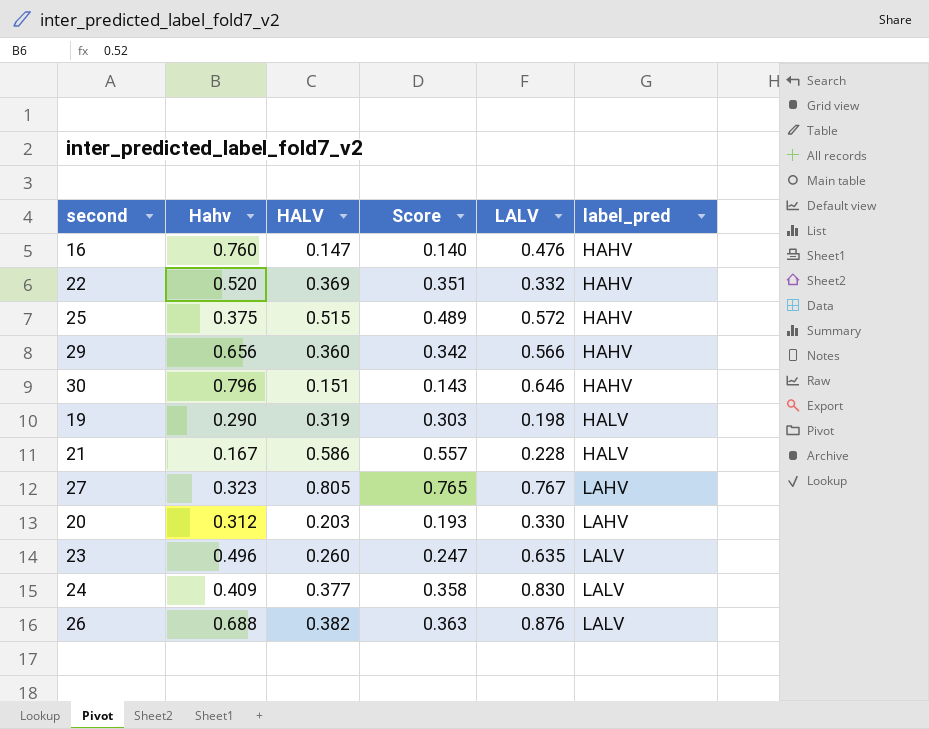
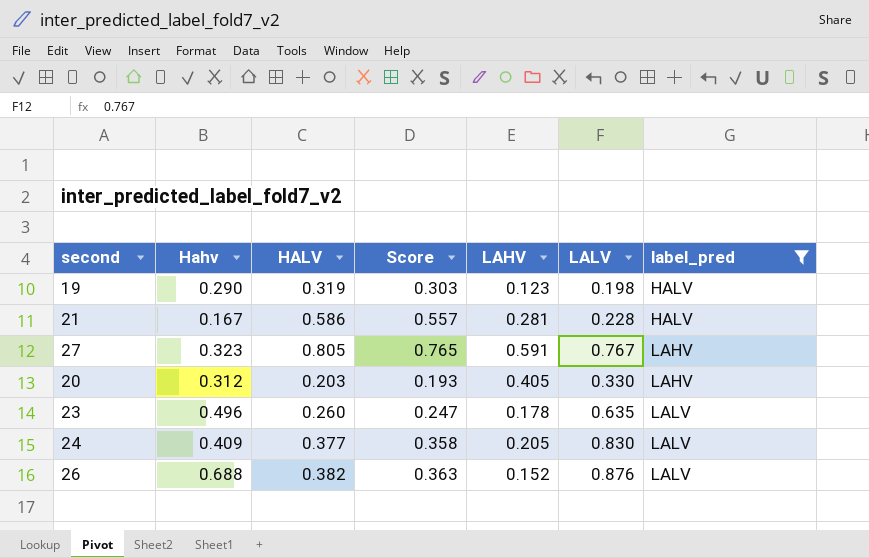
filter: none -> label_pred != HAHV
column LAHV | position: none -> 5

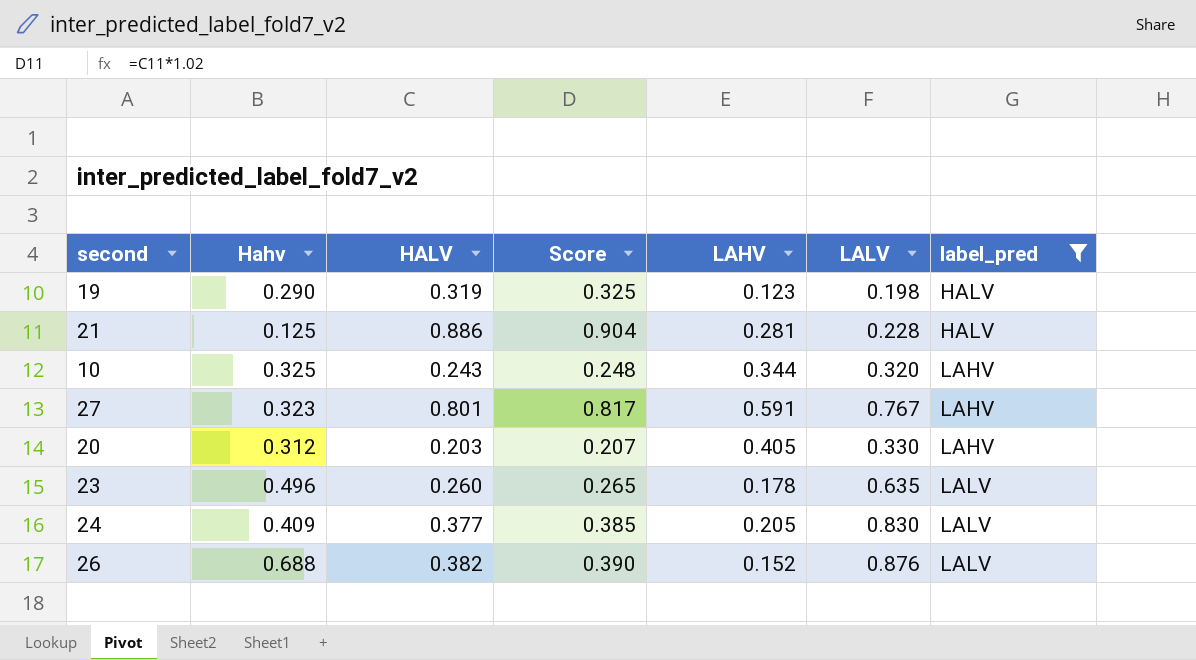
column Score | formula: [HALV] * 0.95 -> [HALV] * 1.02
21 | Hahv: 0.167 -> 0.125
21 | HALV: 0.586 -> 0.886
row 10: none -> 0.325 | 0.243 | 0.248 | 0.344 | 0.320 | LAHV
27 | HALV: 0.805 -> 0.801

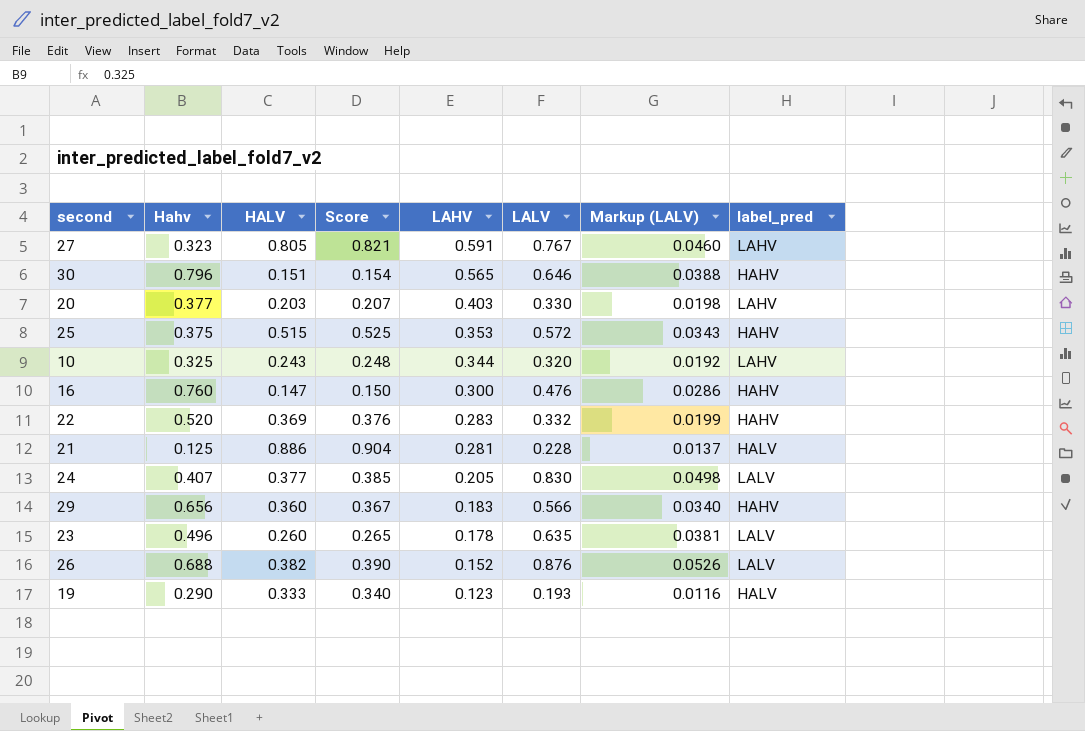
filter: label_pred != HAHV -> none
row order: label_pred ascending -> LAHV descending
column Markup (LALV) | formula: none -> [LALV] * 0.06
27 | HALV: 0.801 -> 0.805
27 | Score: 0.817 -> 0.821
20 | Hahv: 0.312 -> 0.377
20 | LAHV: 0.405 -> 0.403
24 | Hahv: 0.409 -> 0.407
19 | HALV: 0.319 -> 0.333
19 | Score: 0.325 -> 0.340
19 | LALV: 0.198 -> 0.193

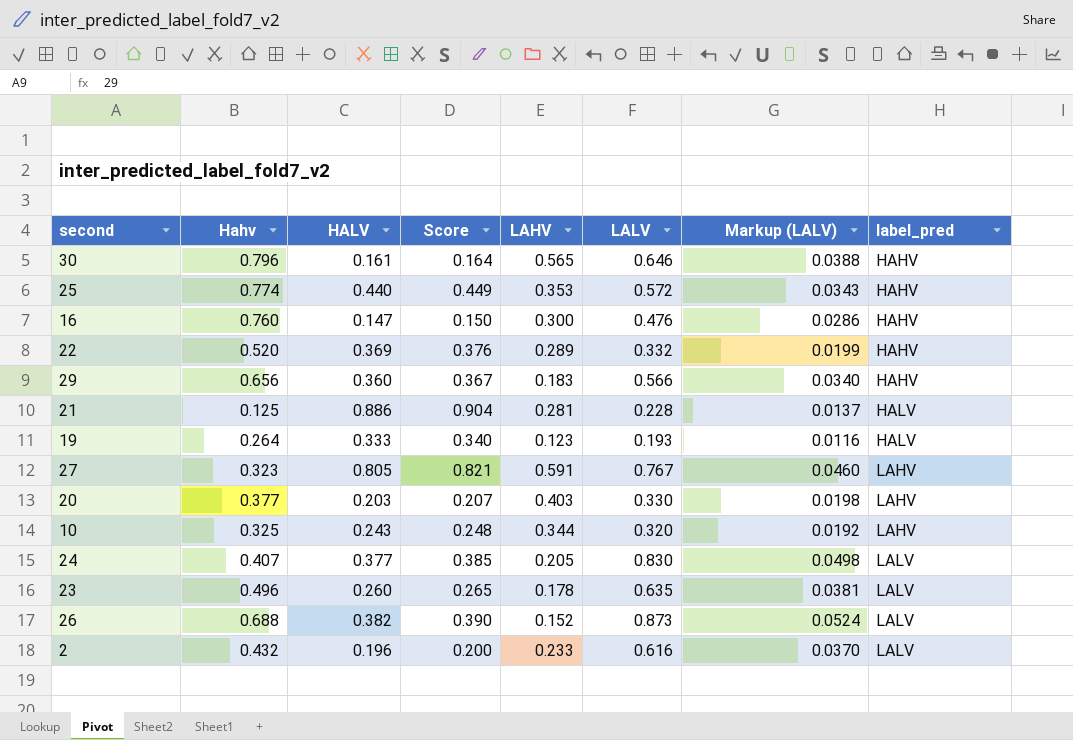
row order: LAHV descending -> label_pred ascending
30 | HALV: 0.151 -> 0.161
30 | Score: 0.154 -> 0.164
25 | Hahv: 0.375 -> 0.774
25 | HALV: 0.515 -> 0.440
25 | Score: 0.525 -> 0.449
22 | LAHV: 0.283 -> 0.289
19 | Hahv: 0.290 -> 0.264
26 | LALV: 0.876 -> 0.873
26 | Markup (LALV): 0.0526 -> 0.0524
row 2: none -> 0.432 | 0.196 | 0.200 | 0.233 | 0.616 | 0.0370 | LALV

